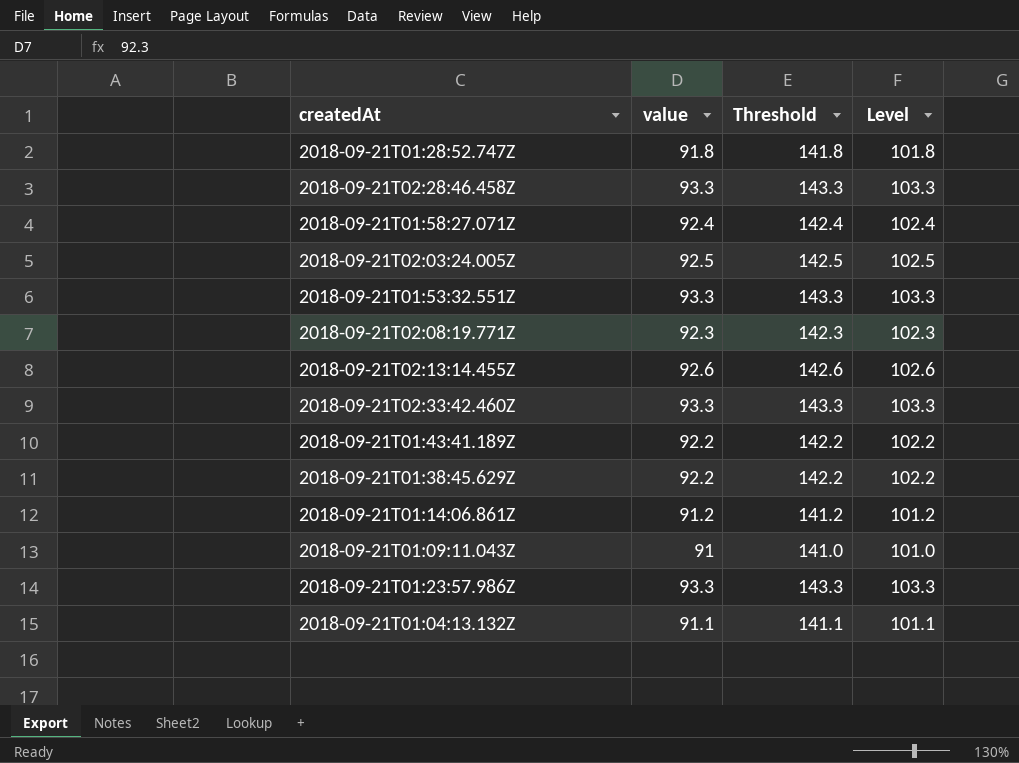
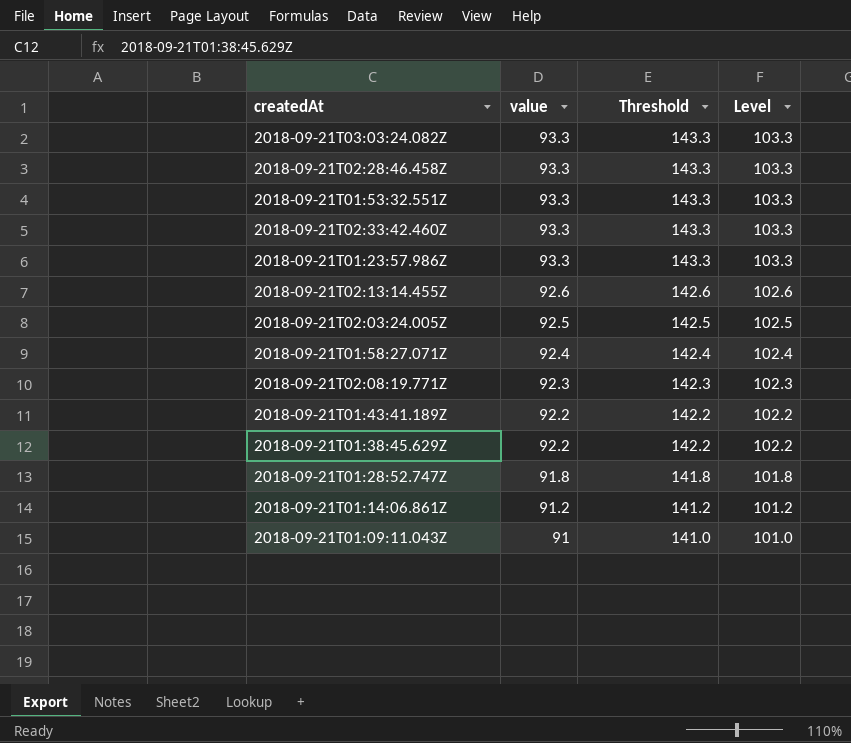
row order: none -> value descending
row 2018-09-21T01:04:13.132Z: 91.1 | 141.1 | 101.1 -> none
row 2018-09-21T03:03:24.082Z: none -> 93.3 | 143.3 | 103.3

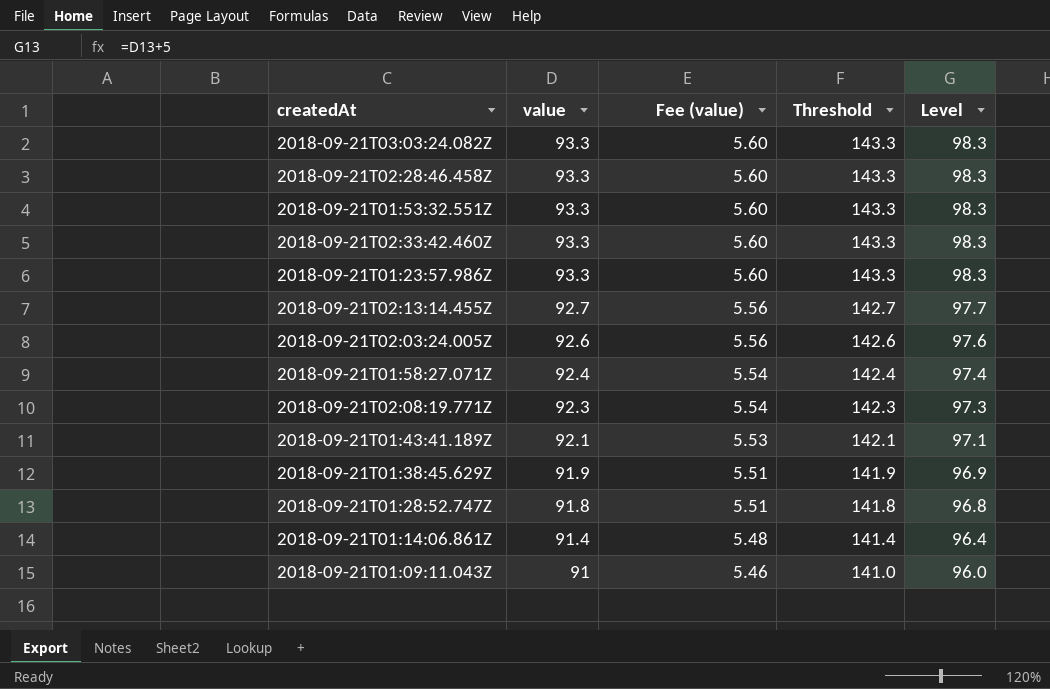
column Fee (value) | formula: none -> [value] * 0.06
column Level | formula: [value] + 10 -> [value] + 5
2018-09-21T02:13:14.455Z | value: 92.6 -> 92.7
2018-09-21T02:13:14.455Z | Threshold: 142.6 -> 142.7
2018-09-21T02:03:24.005Z | value: 92.5 -> 92.6
2018-09-21T02:03:24.005Z | Threshold: 142.5 -> 142.6
2018-09-21T01:43:41.189Z | value: 92.2 -> 92.1
2018-09-21T01:43:41.189Z | Threshold: 142.2 -> 142.1
2018-09-21T01:38:45.629Z | value: 92.2 -> 91.9
2018-09-21T01:38:45.629Z | Threshold: 142.2 -> 141.9
2018-09-21T01:14:06.861Z | value: 91.2 -> 91.4
2018-09-21T01:14:06.861Z | Threshold: 141.2 -> 141.4

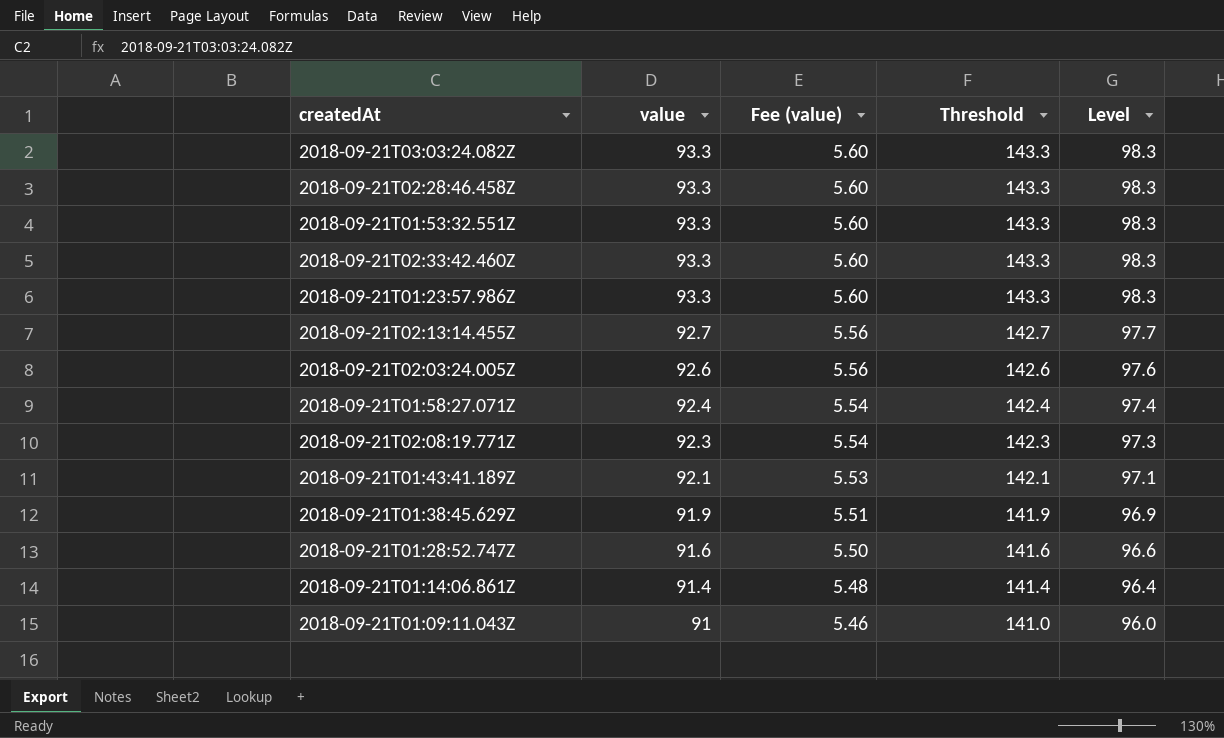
2018-09-21T01:28:52.747Z | value: 91.8 -> 91.6
2018-09-21T01:28:52.747Z | Fee (value): 5.51 -> 5.50
2018-09-21T01:28:52.747Z | Threshold: 141.8 -> 141.6
2018-09-21T01:28:52.747Z | Level: 96.8 -> 96.6

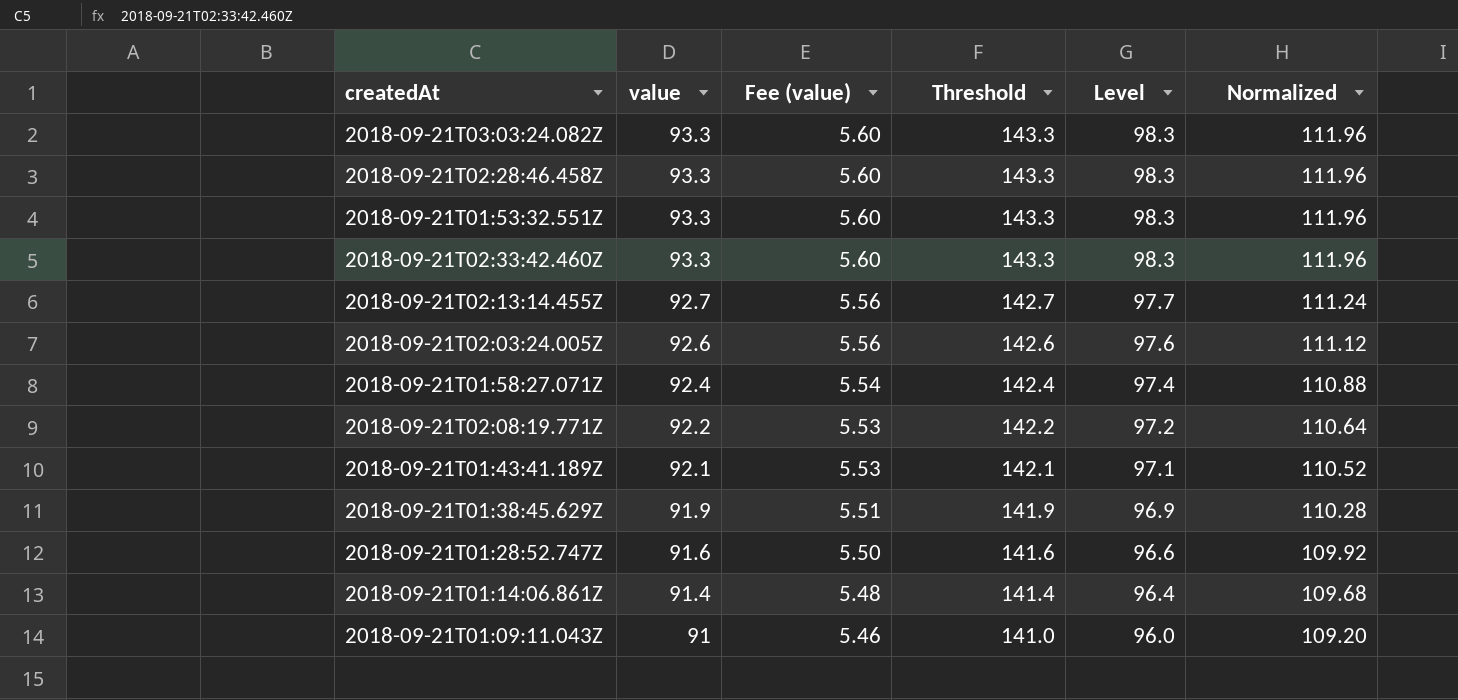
column Normalized | formula: none -> [value] * 1.2
row 2018-09-21T01:23:57.986Z: 93.3 | 5.60 | 143.3 | 98.3 -> none
2018-09-21T02:08:19.771Z | value: 92.3 -> 92.2
2018-09-21T02:08:19.771Z | Fee (value): 5.54 -> 5.53
2018-09-21T02:08:19.771Z | Threshold: 142.3 -> 142.2
2018-09-21T02:08:19.771Z | Level: 97.3 -> 97.2

